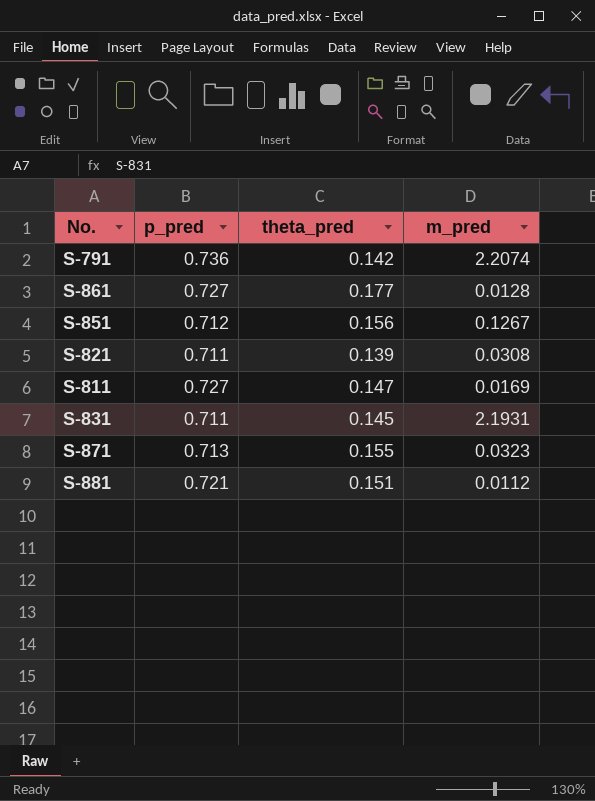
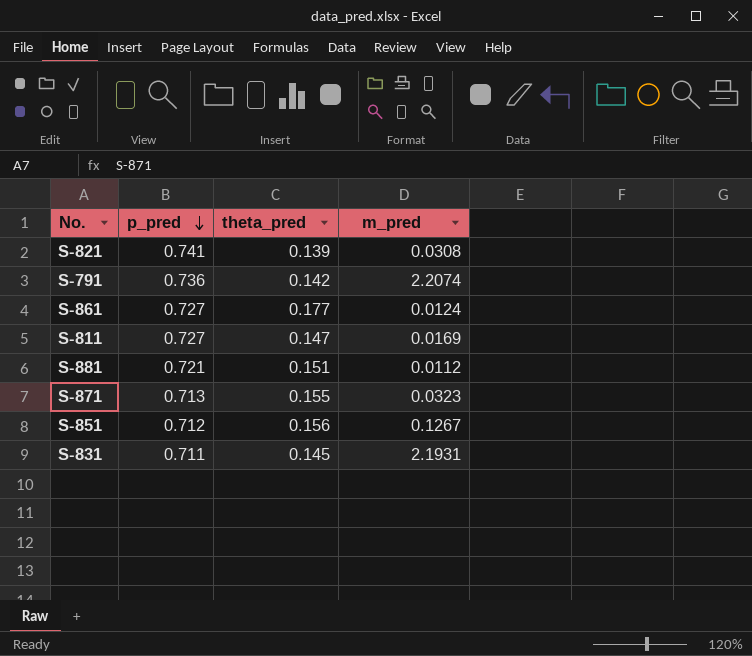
row order: none -> p_pred descending
S-821 | p_pred: 0.711 -> 0.741
S-861 | m_pred: 0.0128 -> 0.0124

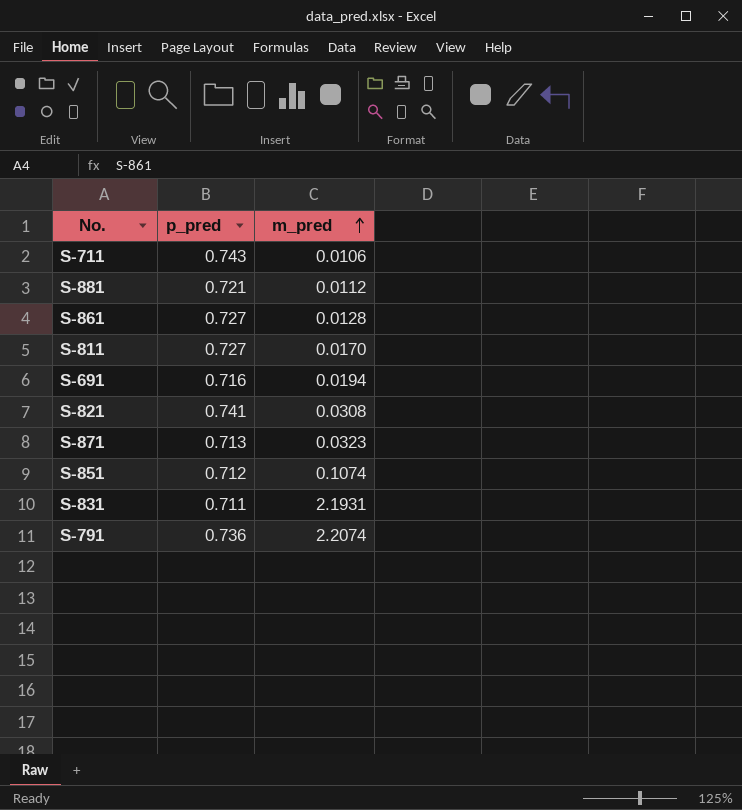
row order: p_pred descending -> m_pred ascending
column theta_pred | position: 3 -> none
row S-711: none -> 0.743 | 0.0106
S-861 | m_pred: 0.0124 -> 0.0128
S-811 | m_pred: 0.0169 -> 0.0170
row S-691: none -> 0.716 | 0.0194
S-851 | m_pred: 0.1267 -> 0.1074

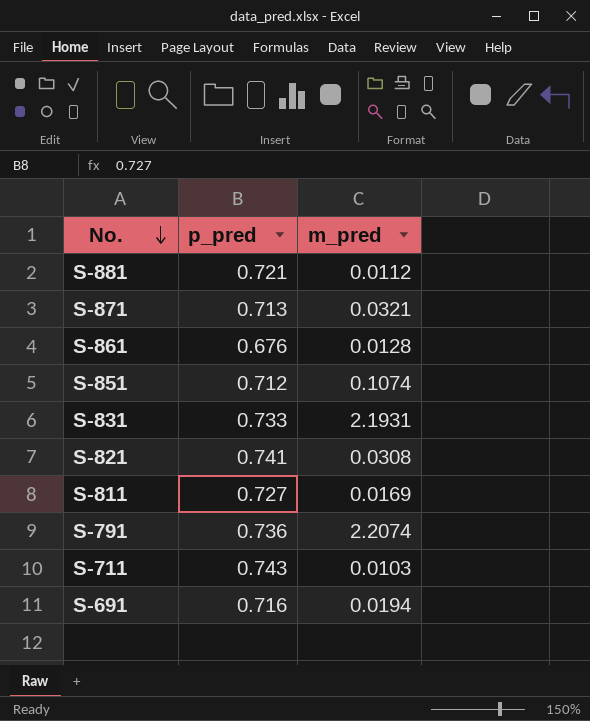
row order: m_pred ascending -> No. descending
S-871 | m_pred: 0.0323 -> 0.0321
S-861 | p_pred: 0.727 -> 0.676
S-831 | p_pred: 0.711 -> 0.733
S-811 | m_pred: 0.0170 -> 0.0169
S-711 | m_pred: 0.0106 -> 0.0103

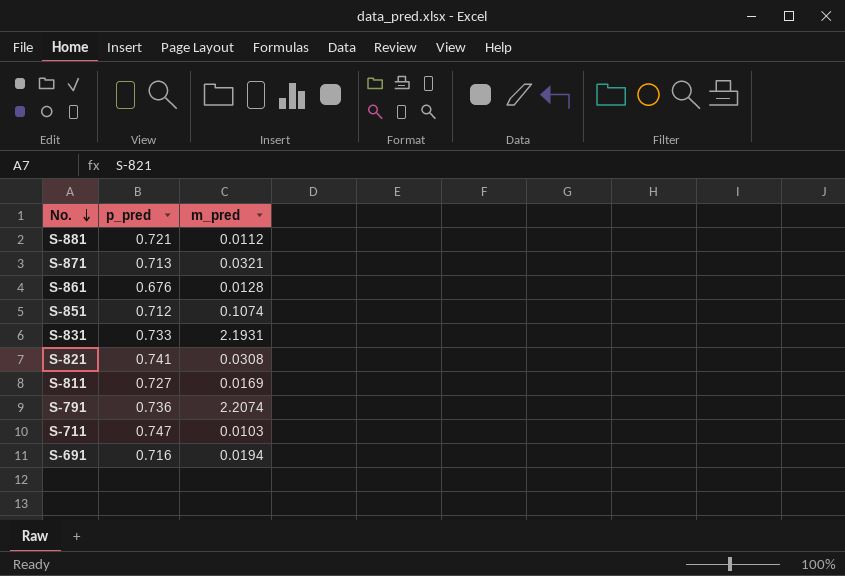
S-711 | p_pred: 0.743 -> 0.747

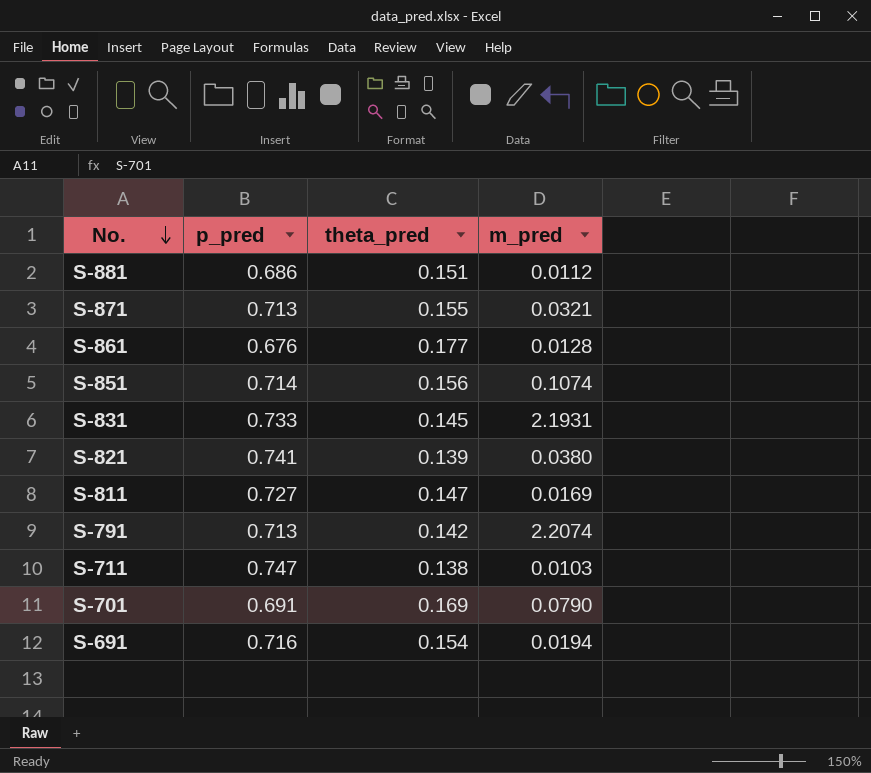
column theta_pred | position: none -> 3
S-881 | p_pred: 0.721 -> 0.686
S-851 | p_pred: 0.712 -> 0.714
S-821 | m_pred: 0.0308 -> 0.0380
S-791 | p_pred: 0.736 -> 0.713
row S-701: none -> 0.691 | 0.169 | 0.0790

